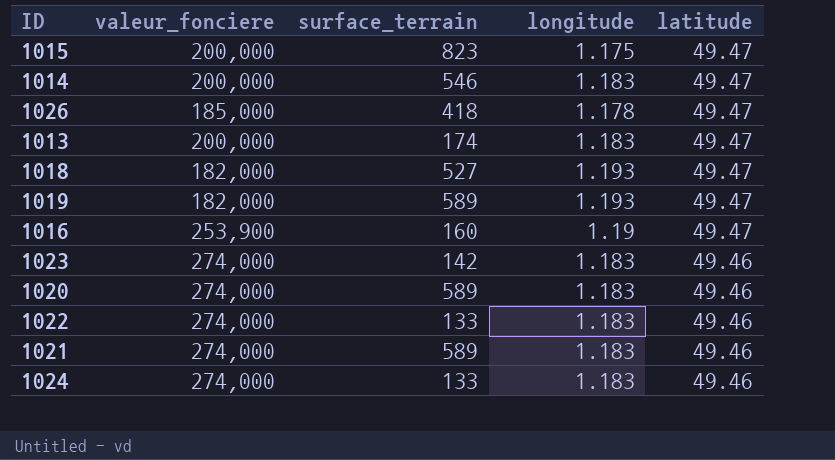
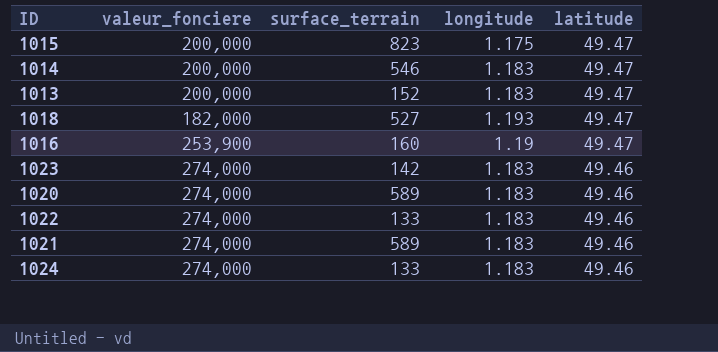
row 1026: 185,000 | 418 | 1.178 | 49.47 -> none
row 1019: 182,000 | 589 | 1.193 | 49.47 -> none
1013 | surface_terrain: 174 -> 152

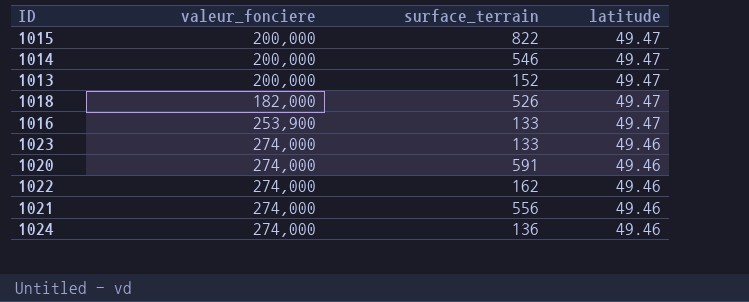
column longitude | position: 4 -> none
1015 | surface_terrain: 823 -> 822
1018 | surface_terrain: 527 -> 526
1016 | surface_terrain: 160 -> 133
1023 | surface_terrain: 142 -> 133
1020 | surface_terrain: 589 -> 591
1022 | surface_terrain: 133 -> 162
1021 | surface_terrain: 589 -> 556
1024 | surface_terrain: 133 -> 136

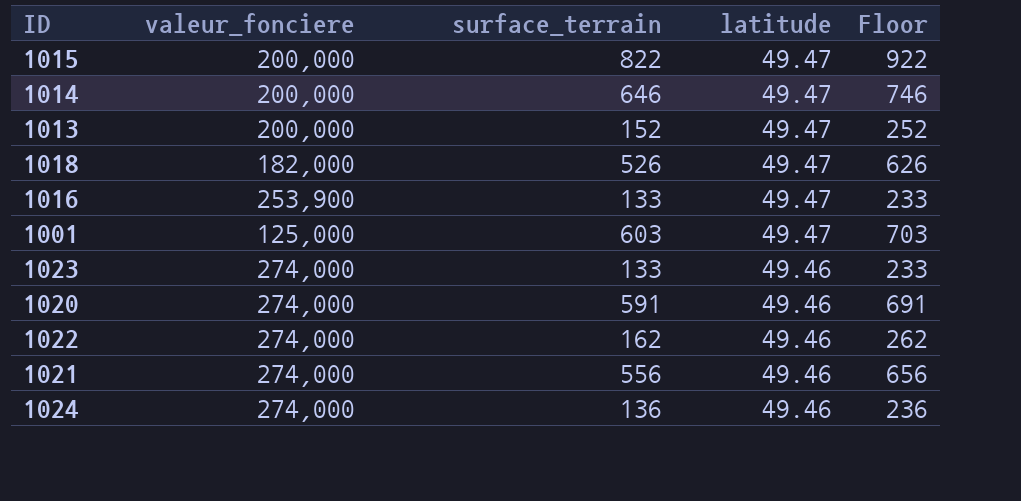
column Floor | formula: none -> [surface_terrain] + 100
1014 | surface_terrain: 546 -> 646
row 1001: none -> 125,000 | 603 | 49.47 | 703

